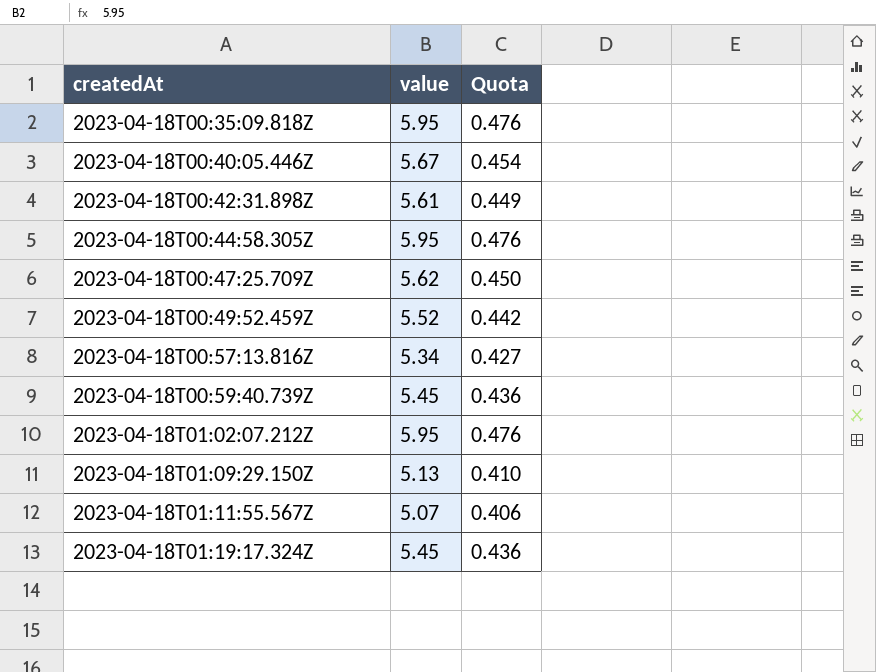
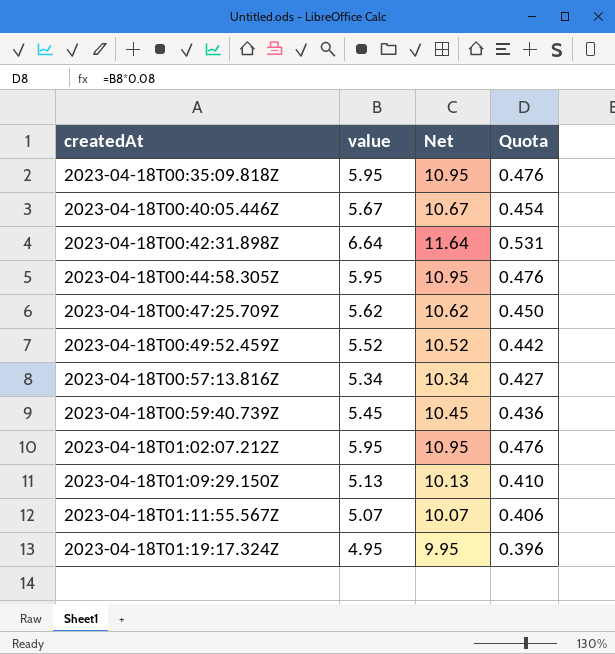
column Net | formula: none -> [value] + 5
2023-04-18T00:42:31.898Z | value: 5.61 -> 6.64
2023-04-18T00:42:31.898Z | Quota: 0.449 -> 0.531
2023-04-18T01:19:17.324Z | value: 5.45 -> 4.95
2023-04-18T01:19:17.324Z | Quota: 0.436 -> 0.396

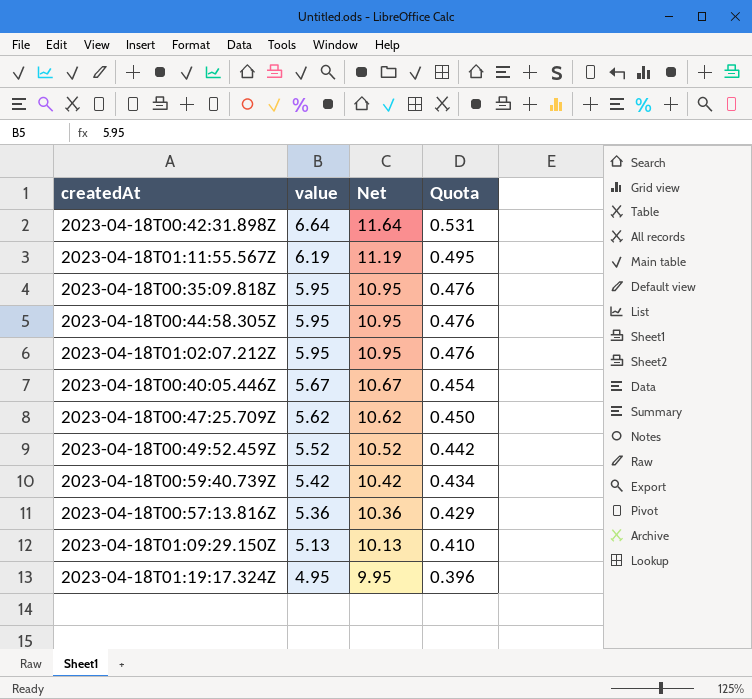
row order: createdAt ascending -> value descending
2023-04-18T01:11:55.567Z | value: 5.07 -> 6.19
2023-04-18T01:11:55.567Z | Net: 10.07 -> 11.19
2023-04-18T01:11:55.567Z | Quota: 0.406 -> 0.495
2023-04-18T00:59:40.739Z | value: 5.45 -> 5.42
2023-04-18T00:59:40.739Z | Net: 10.45 -> 10.42
2023-04-18T00:59:40.739Z | Quota: 0.436 -> 0.434
2023-04-18T00:57:13.816Z | value: 5.34 -> 5.36
2023-04-18T00:57:13.816Z | Net: 10.34 -> 10.36
2023-04-18T00:57:13.816Z | Quota: 0.427 -> 0.429

